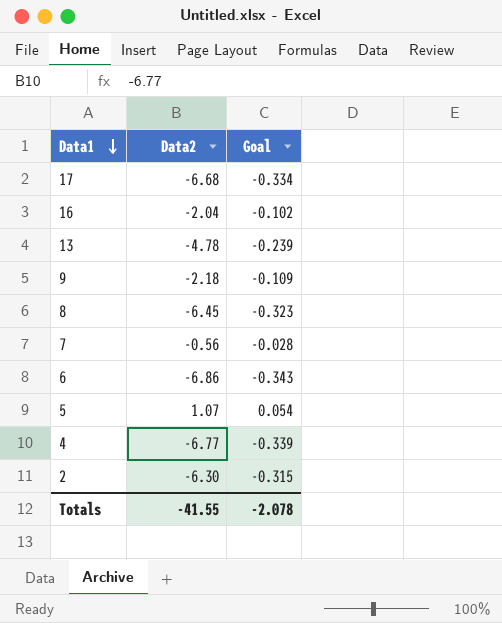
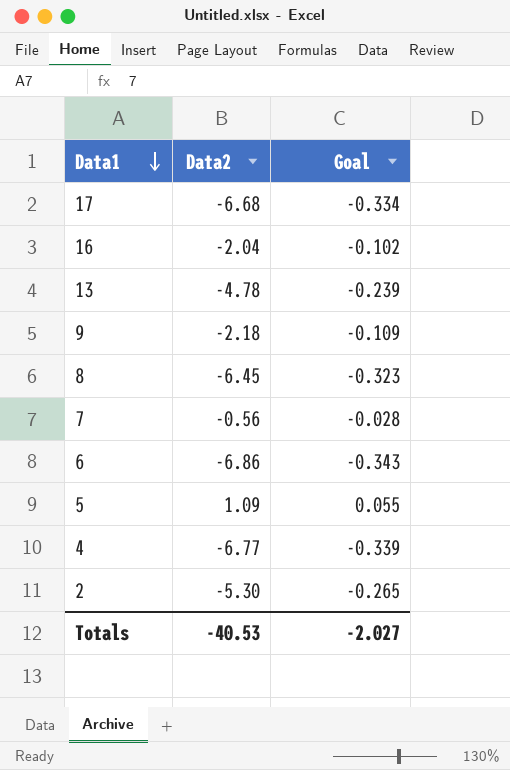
5 | Data2: 1.07 -> 1.09
5 | Goal: 0.054 -> 0.055
2 | Data2: -6.30 -> -5.30
2 | Goal: -0.315 -> -0.265
Totals | Data2: -41.55 -> -40.53
Totals | Goal: -2.078 -> -2.027

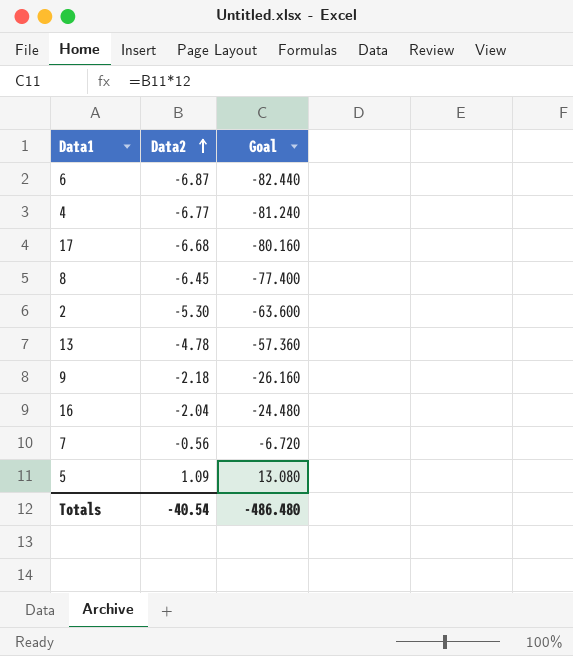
row order: Data1 descending -> Data2 ascending
column Goal | formula: [Data2] * 0.05 -> [Data2] * 12
6 | Data2: -6.86 -> -6.87
Totals | Data2: -40.53 -> -40.54
Totals | Goal: -2.027 -> -486.480

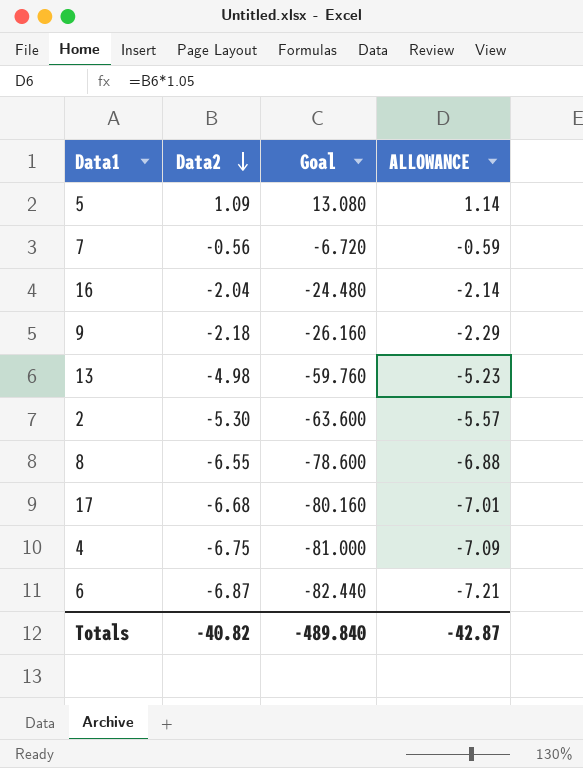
row order: Data2 ascending -> Data2 descending
column ALLOWANCE | formula: none -> [Data2] * 1.05
13 | Data2: -4.78 -> -4.98
13 | Goal: -57.360 -> -59.760
8 | Data2: -6.45 -> -6.55
8 | Goal: -77.400 -> -78.600
4 | Data2: -6.77 -> -6.75
4 | Goal: -81.240 -> -81.000
Totals | Data2: -40.54 -> -40.82
Totals | Goal: -486.480 -> -489.840

